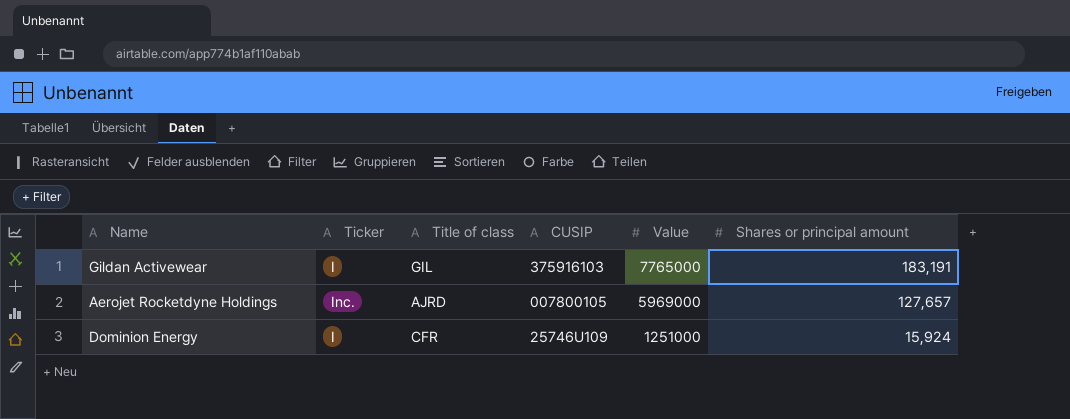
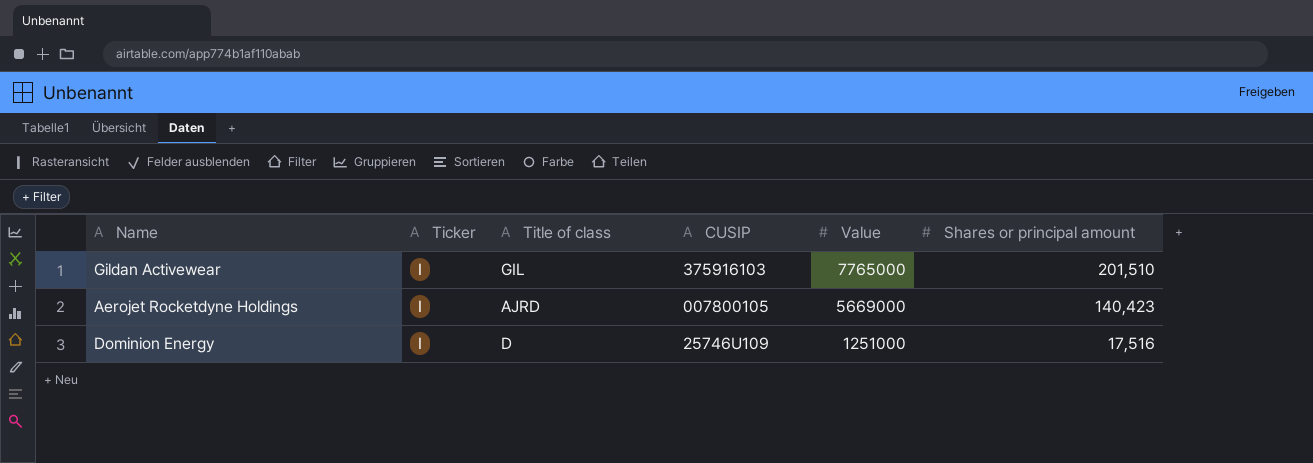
Gildan Activewear | Shares or principal amount: 183,191 -> 201,510
Aerojet Rocketdyne Holdings | Ticker: Inc. -> I
Aerojet Rocketdyne Holdings | Value: 5969000 -> 5669000
Aerojet Rocketdyne Holdings | Shares or principal amount: 127,657 -> 140,423
Dominion Energy | Title of class: CFR -> D
Dominion Energy | Shares or principal amount: 15,924 -> 17,516

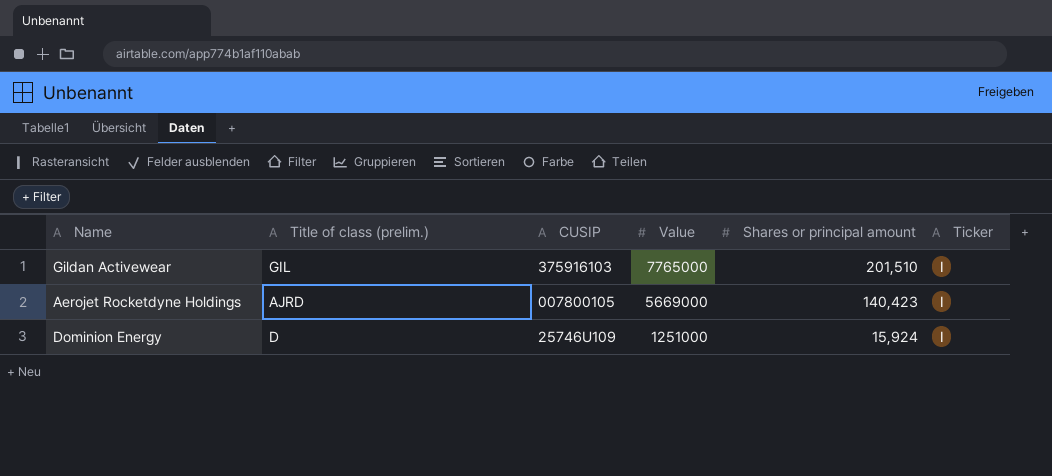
column name: Title of class -> Title of class (prelim.)
column Ticker | position: 2 -> 6
Dominion Energy | Shares or principal amount: 17,516 -> 15,924

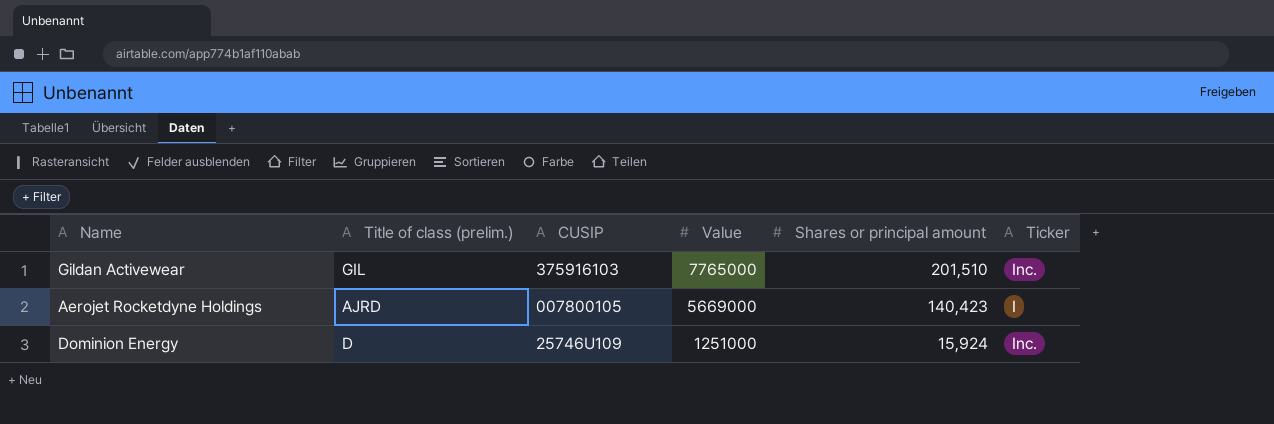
Gildan Activewear | Ticker: I -> Inc.
Dominion Energy | Ticker: I -> Inc.

